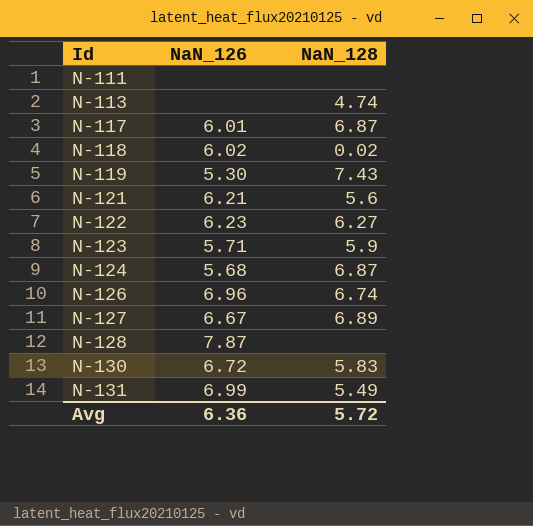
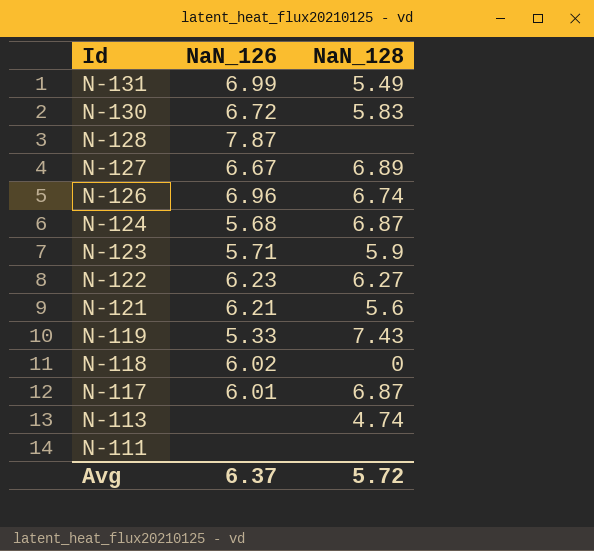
row order: Id ascending -> Id descending
N-119 | NaN_126: 5.30 -> 5.33
N-118 | NaN_128: 0.02 -> 0
Avg | NaN_126: 6.36 -> 6.37

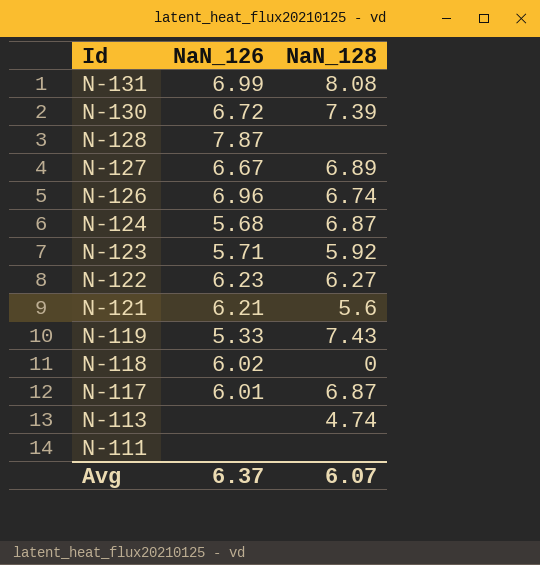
N-131 | NaN_128: 5.49 -> 8.08
N-130 | NaN_128: 5.83 -> 7.39
N-123 | NaN_128: 5.9 -> 5.92
Avg | NaN_128: 5.72 -> 6.07

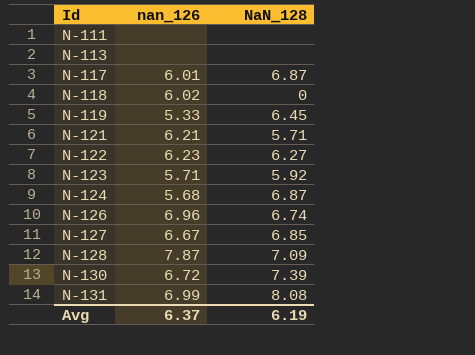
row order: Id descending -> Id ascending
column name: NaN_126 -> nan_126
N-113 | NaN_128: 4.74 -> none
N-119 | NaN_128: 7.43 -> 6.45
N-121 | NaN_128: 5.6 -> 5.71
N-127 | NaN_128: 6.89 -> 6.85
N-128 | NaN_128: none -> 7.09
Avg | NaN_128: 6.07 -> 6.19

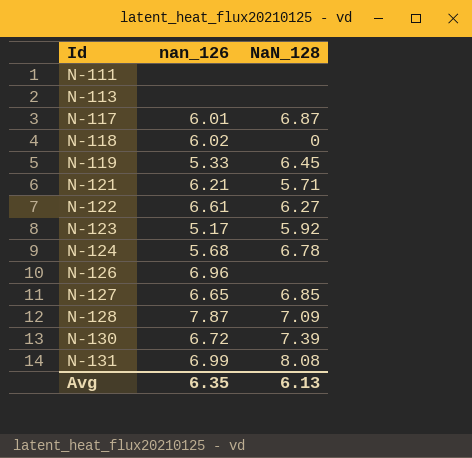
N-122 | nan_126: 6.23 -> 6.61
N-123 | nan_126: 5.71 -> 5.17
N-124 | NaN_128: 6.87 -> 6.78
N-126 | NaN_128: 6.74 -> none
N-127 | nan_126: 6.67 -> 6.65
Avg | nan_126: 6.37 -> 6.35
Avg | NaN_128: 6.19 -> 6.13

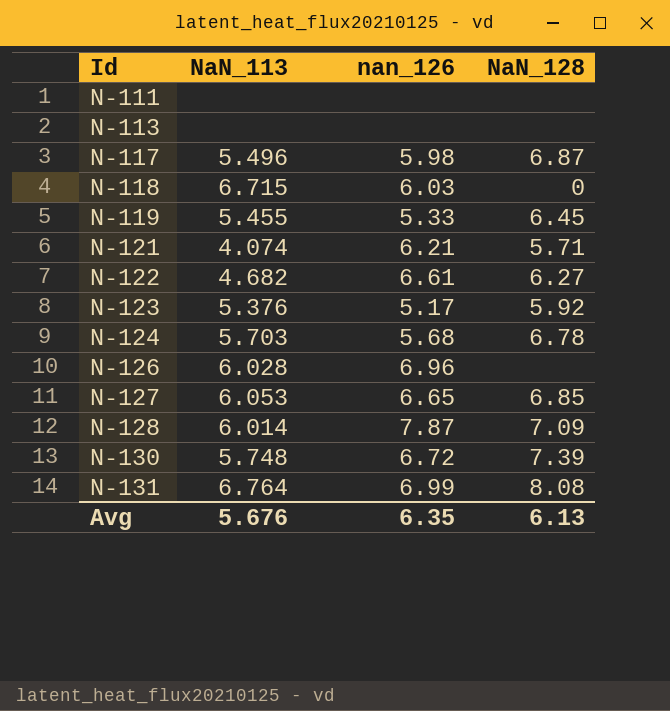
column NaN_113 | position: none -> 2
N-117 | nan_126: 6.01 -> 5.98
N-118 | nan_126: 6.02 -> 6.03

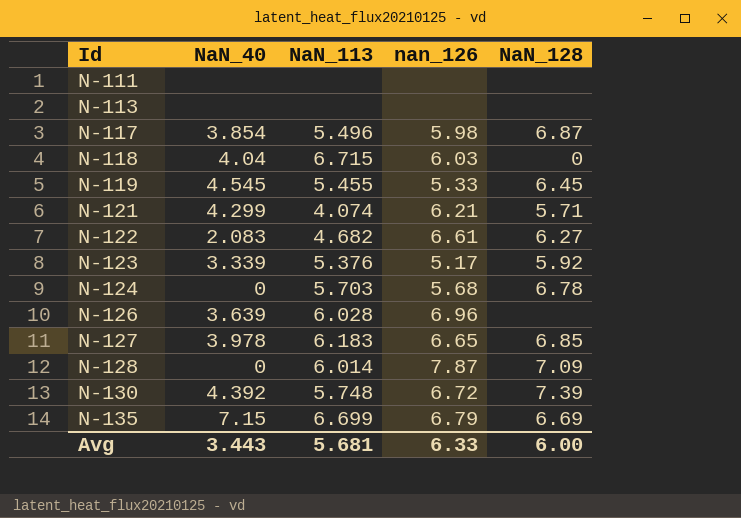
column NaN_40 | position: none -> 2
row N-131: 6.764 | 6.99 | 8.08 -> none
N-127 | NaN_113: 6.053 -> 6.183
row N-135: none -> 7.15 | 6.699 | 6.79 | 6.69
Avg | NaN_113: 5.676 -> 5.681
Avg | nan_126: 6.35 -> 6.33
Avg | NaN_128: 6.13 -> 6.00

